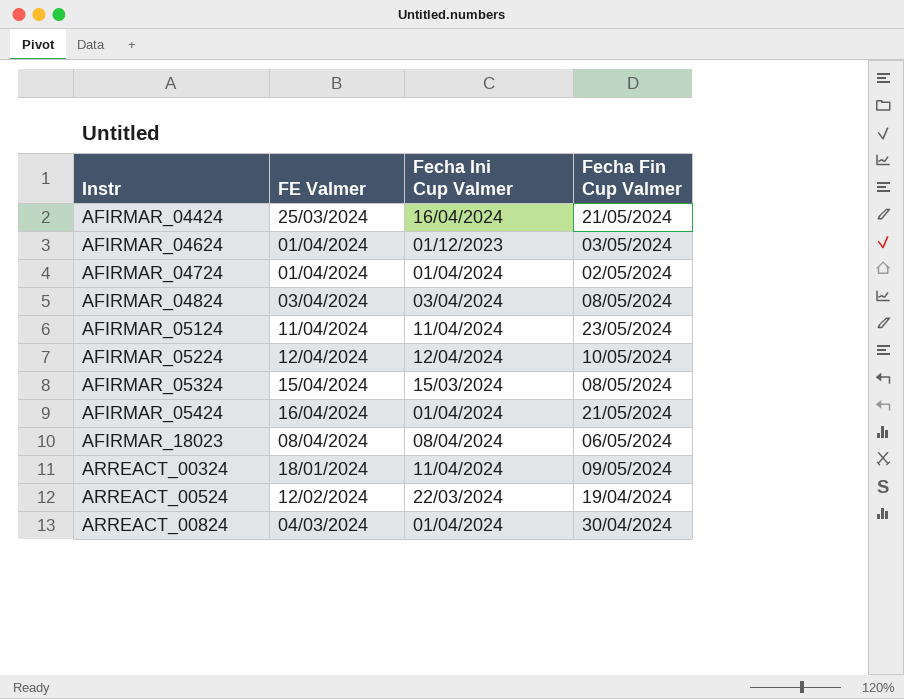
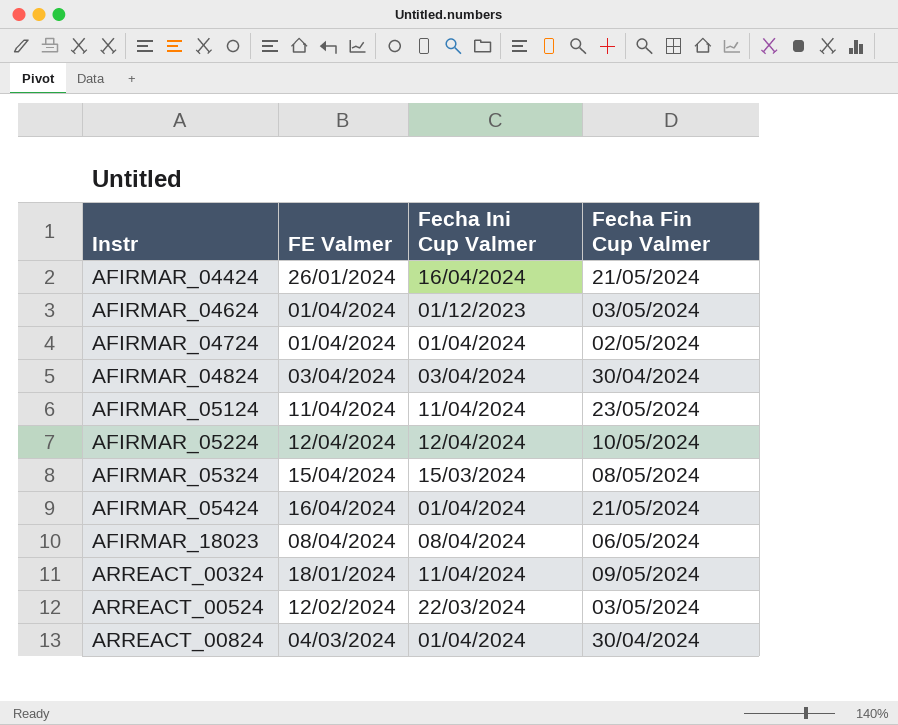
AFIRMAR_04424 | FE Valmer: 25/03/2024 -> 26/01/2024
AFIRMAR_04824 | Fecha Fin Cup Valmer: 08/05/2024 -> 30/04/2024
ARREACT_00524 | Fecha Fin Cup Valmer: 19/04/2024 -> 03/05/2024

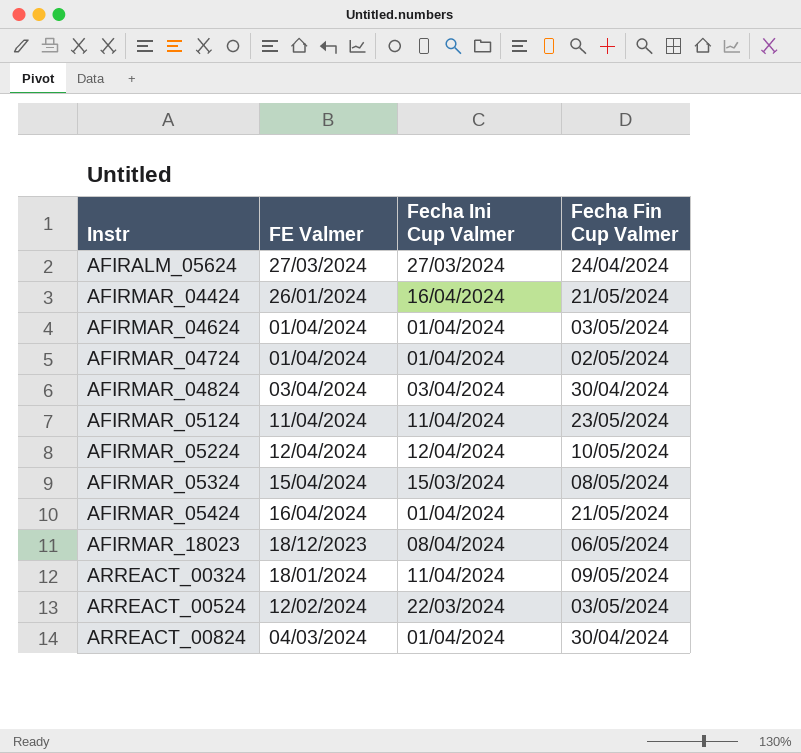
row AFIRALM_05624: none -> 27/03/2024 | 27/03/2024 | 24/04/2024
AFIRMAR_04624 | Fecha Ini Cup Valmer: 01/12/2023 -> 01/04/2024
AFIRMAR_18023 | FE Valmer: 08/04/2024 -> 18/12/2023

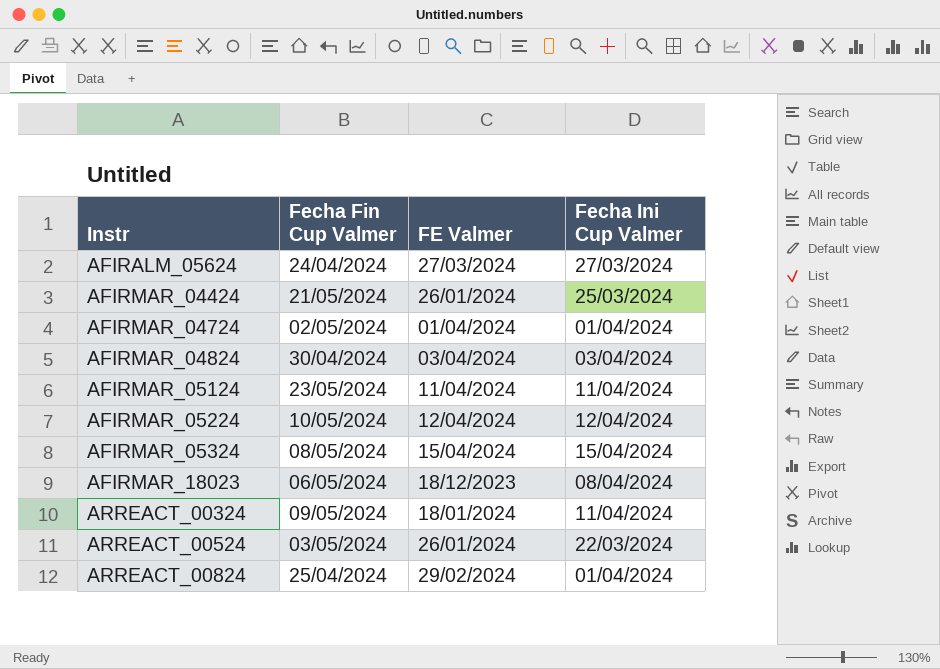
column Fecha Fin Cup Valmer | position: 4 -> 2
row AFIRMAR_04624: 01/04/2024 | 01/04/2024 | 03/05/2024 -> none
row AFIRMAR_05424: 16/04/2024 | 01/04/2024 | 21/05/2024 -> none
AFIRMAR_04424 | Fecha Ini Cup Valmer: 16/04/2024 -> 25/03/2024
AFIRMAR_05324 | Fecha Ini Cup Valmer: 15/03/2024 -> 15/04/2024
ARREACT_00524 | FE Valmer: 12/02/2024 -> 26/01/2024
ARREACT_00824 | Fecha Fin Cup Valmer: 30/04/2024 -> 25/04/2024
ARREACT_00824 | FE Valmer: 04/03/2024 -> 29/02/2024

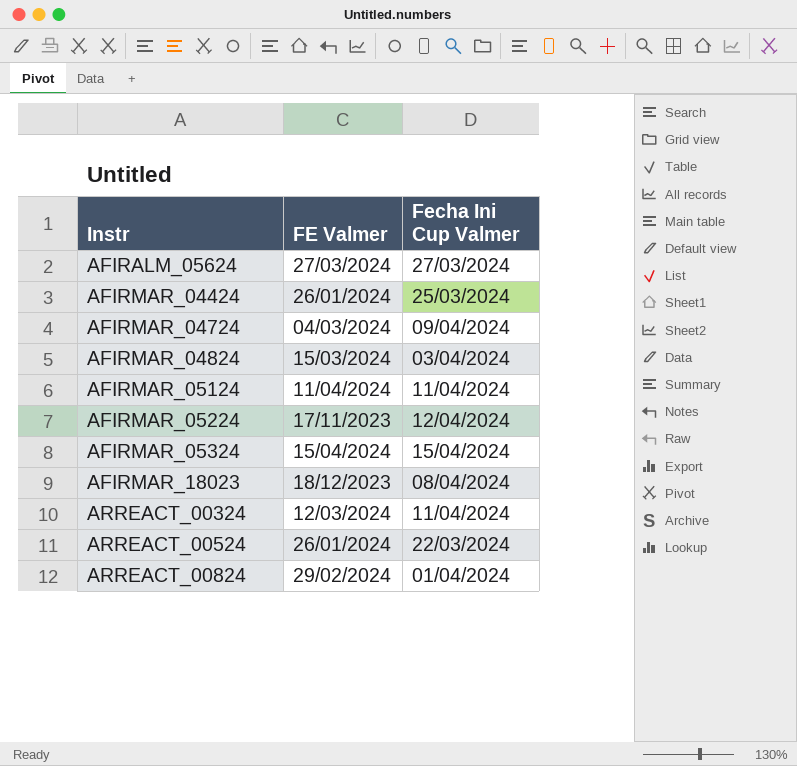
column Fecha Fin Cup Valmer | position: 2 -> none
AFIRMAR_04724 | FE Valmer: 01/04/2024 -> 04/03/2024
AFIRMAR_04724 | Fecha Ini Cup Valmer: 01/04/2024 -> 09/04/2024
AFIRMAR_04824 | FE Valmer: 03/04/2024 -> 15/03/2024
AFIRMAR_05224 | FE Valmer: 12/04/2024 -> 17/11/2023
ARREACT_00324 | FE Valmer: 18/01/2024 -> 12/03/2024

